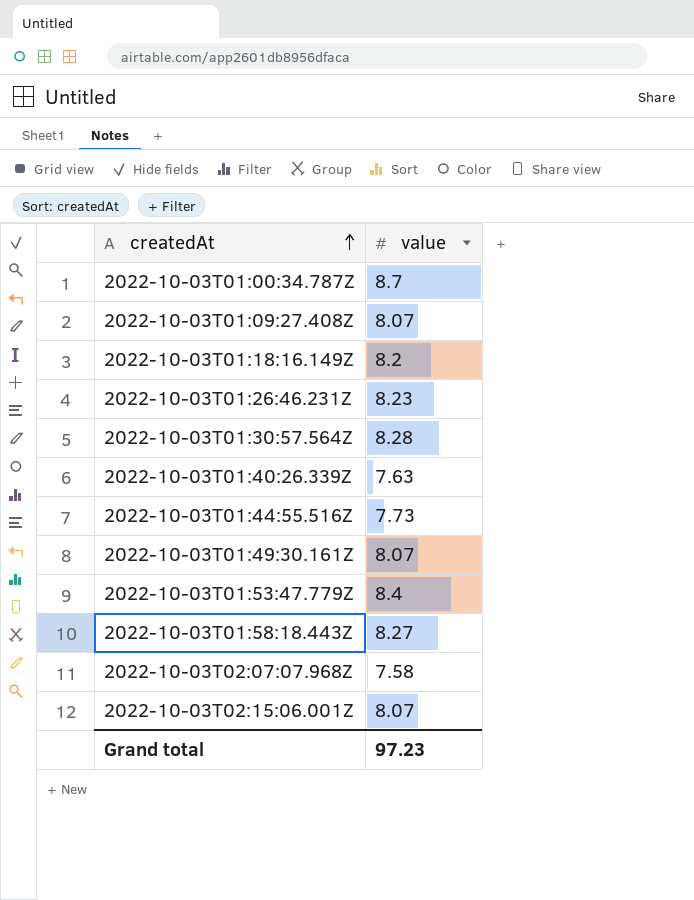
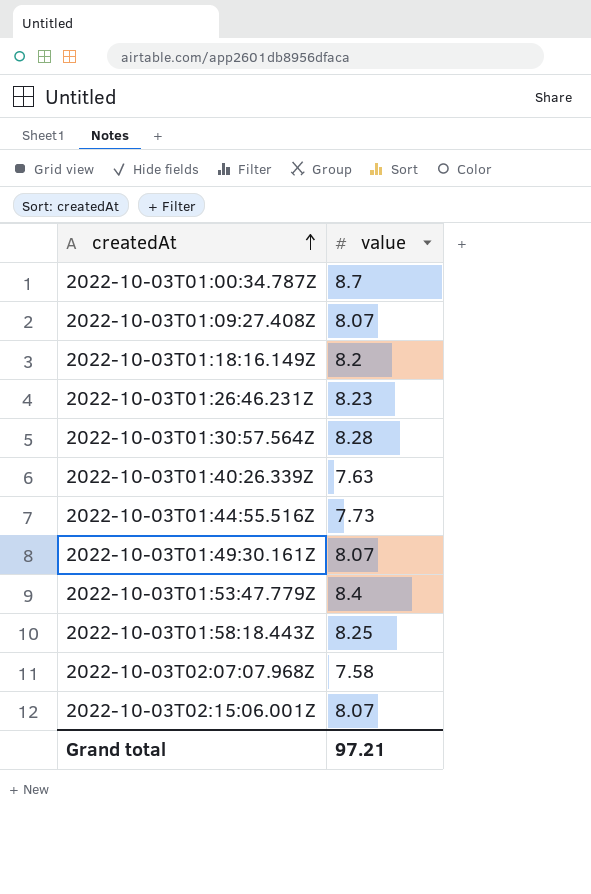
2022-10-03T01:58:18.443Z | value: 8.27 -> 8.25
Grand total | value: 97.23 -> 97.21

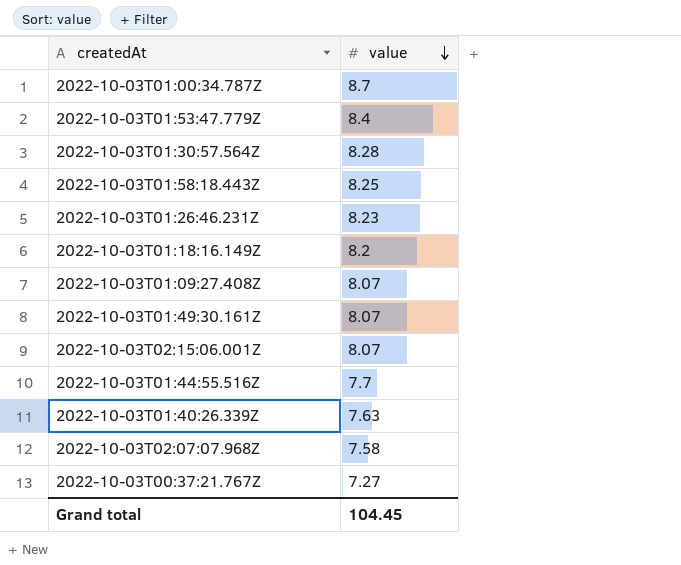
row order: createdAt ascending -> value descending
2022-10-03T01:44:55.516Z | value: 7.73 -> 7.7
row 2022-10-03T00:37:21.767Z: none -> 7.27
Grand total | value: 97.21 -> 104.45

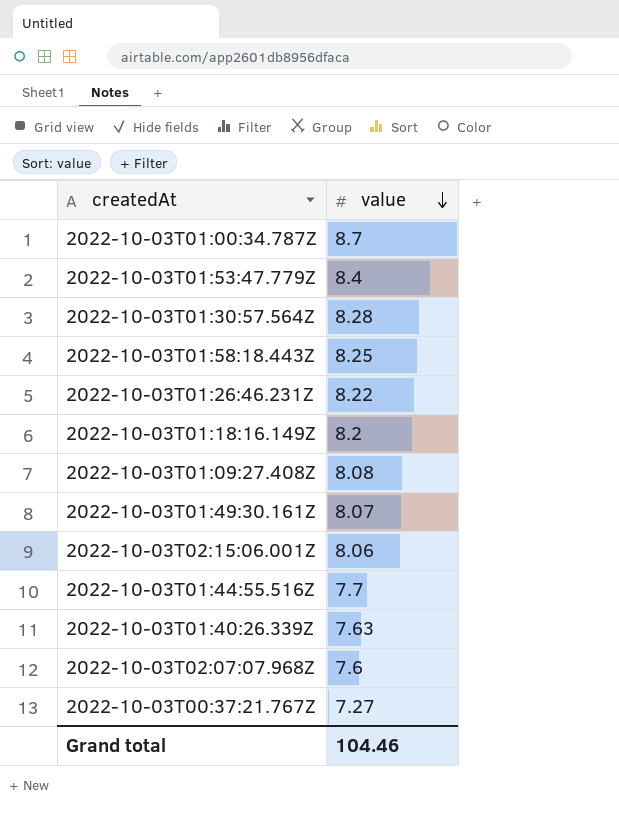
2022-10-03T01:26:46.231Z | value: 8.23 -> 8.22
2022-10-03T01:09:27.408Z | value: 8.07 -> 8.08
2022-10-03T02:15:06.001Z | value: 8.07 -> 8.06
2022-10-03T02:07:07.968Z | value: 7.58 -> 7.6
Grand total | value: 104.45 -> 104.46

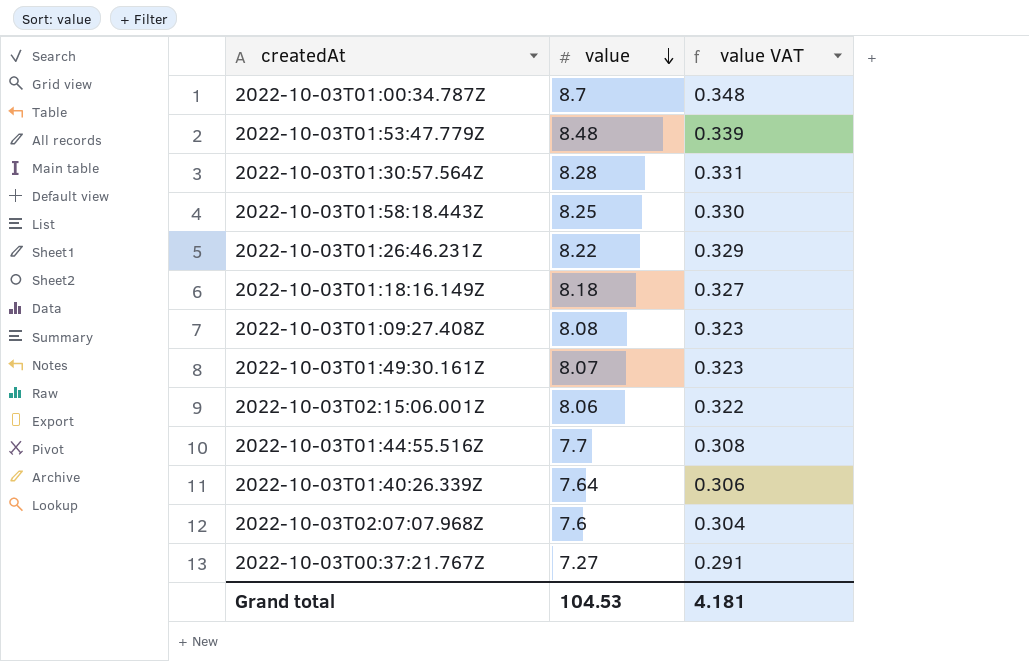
column value VAT | formula: none -> [value] * 0.04
2022-10-03T01:53:47.779Z | value: 8.4 -> 8.48
2022-10-03T01:18:16.149Z | value: 8.2 -> 8.18
2022-10-03T01:40:26.339Z | value: 7.63 -> 7.64
Grand total | value: 104.46 -> 104.53

